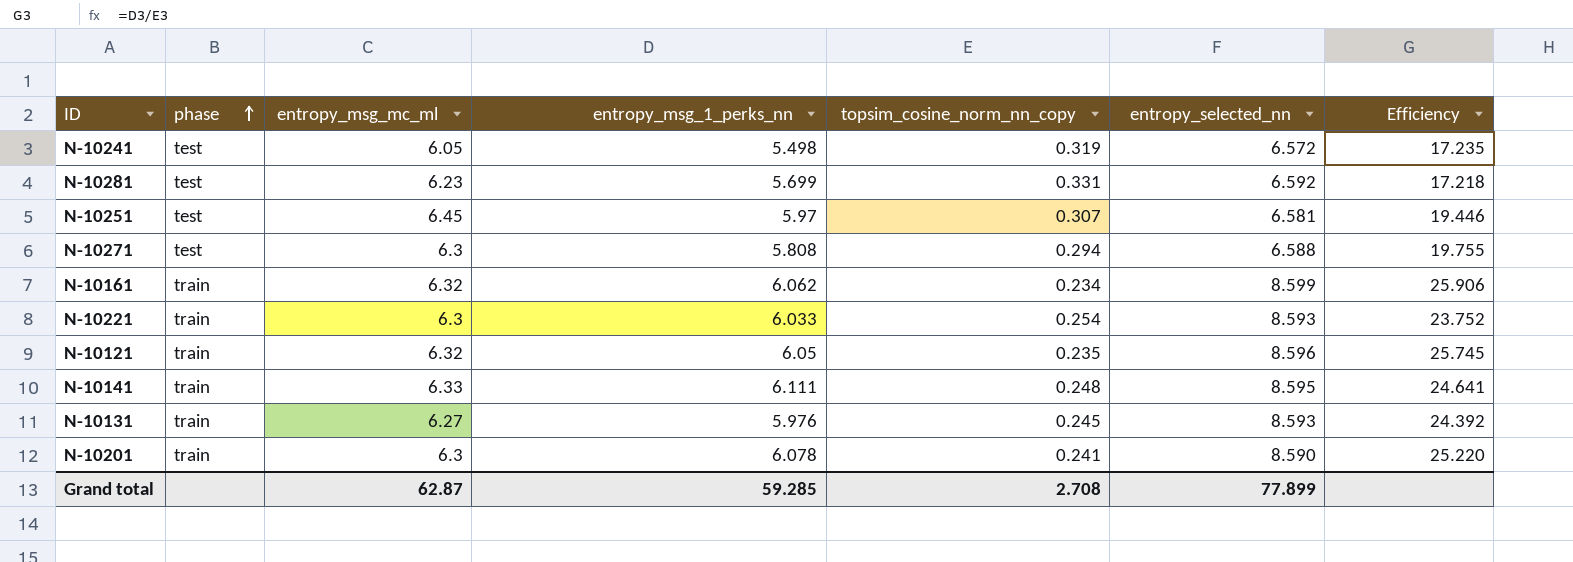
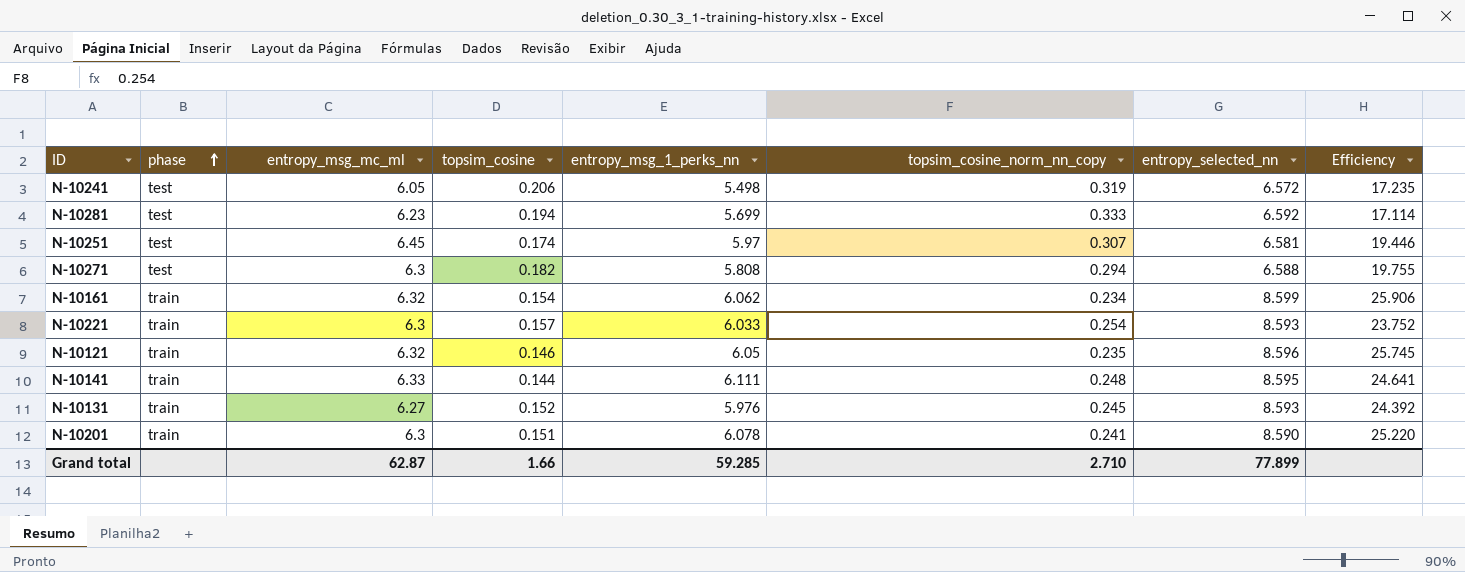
column topsim_cosine | position: none -> 4
N-10281 | topsim_cosine_norm_nn_copy: 0.331 -> 0.333
N-10281 | Efficiency: 17.218 -> 17.114
Grand total | topsim_cosine_norm_nn_copy: 2.708 -> 2.710

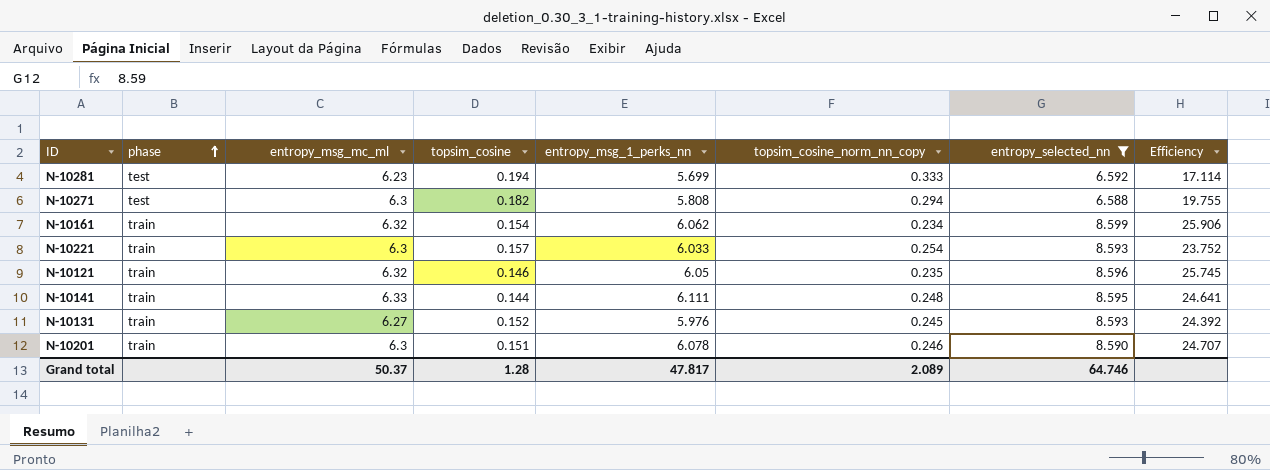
filter: none -> entropy_selected_nn >= 6.588
N-10201 | topsim_cosine_norm_nn_copy: 0.241 -> 0.246
N-10201 | Efficiency: 25.220 -> 24.707
Grand total | entropy_msg_mc_ml: 62.87 -> 50.37
Grand total | topsim_cosine: 1.66 -> 1.28
Grand total | entropy_msg_1_perks_nn: 59.285 -> 47.817
Grand total | topsim_cosine_norm_nn_copy: 2.710 -> 2.089
Grand total | entropy_selected_nn: 77.899 -> 64.746

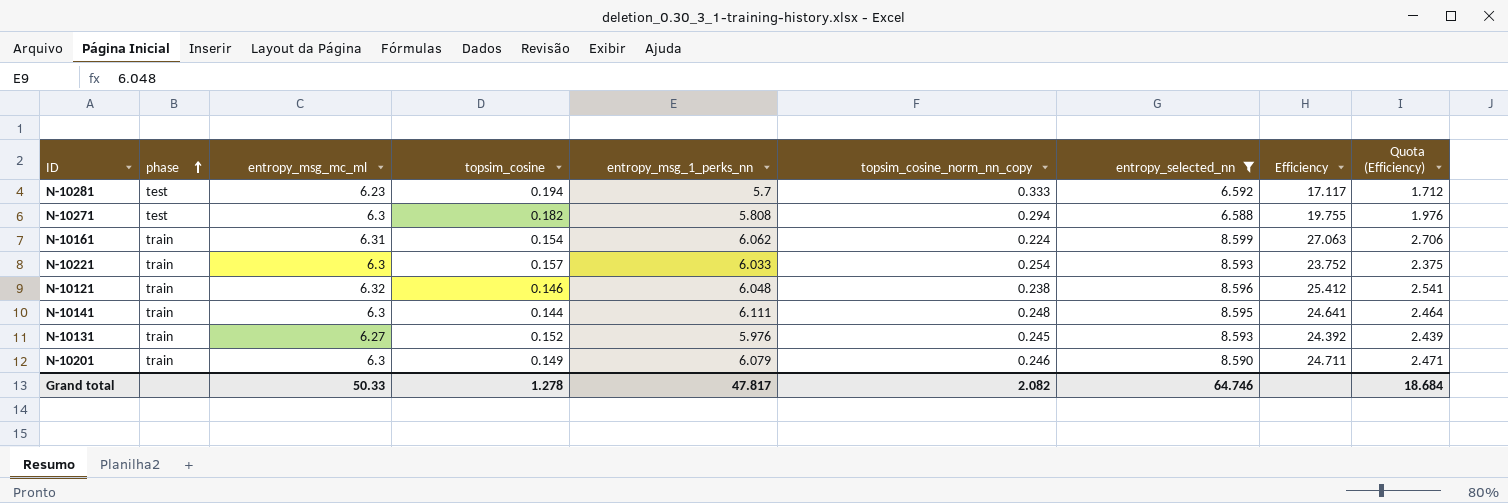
column Quota (Efficiency) | formula: none -> [Efficiency] * 0.1
N-10281 | entropy_msg_1_perks_nn: 5.699 -> 5.7
N-10281 | Efficiency: 17.114 -> 17.117
N-10161 | entropy_msg_mc_ml: 6.32 -> 6.31
N-10161 | topsim_cosine_norm_nn_copy: 0.234 -> 0.224
N-10161 | Efficiency: 25.906 -> 27.063
N-10121 | entropy_msg_1_perks_nn: 6.05 -> 6.048
N-10121 | topsim_cosine_norm_nn_copy: 0.235 -> 0.238
N-10121 | Efficiency: 25.745 -> 25.412
N-10141 | entropy_msg_mc_ml: 6.33 -> 6.3
N-10201 | topsim_cosine: 0.151 -> 0.149
N-10201 | entropy_msg_1_perks_nn: 6.078 -> 6.079
N-10201 | Efficiency: 24.707 -> 24.711
Grand total | entropy_msg_mc_ml: 50.37 -> 50.33
Grand total | topsim_cosine: 1.28 -> 1.278
Grand total | topsim_cosine_norm_nn_copy: 2.089 -> 2.082

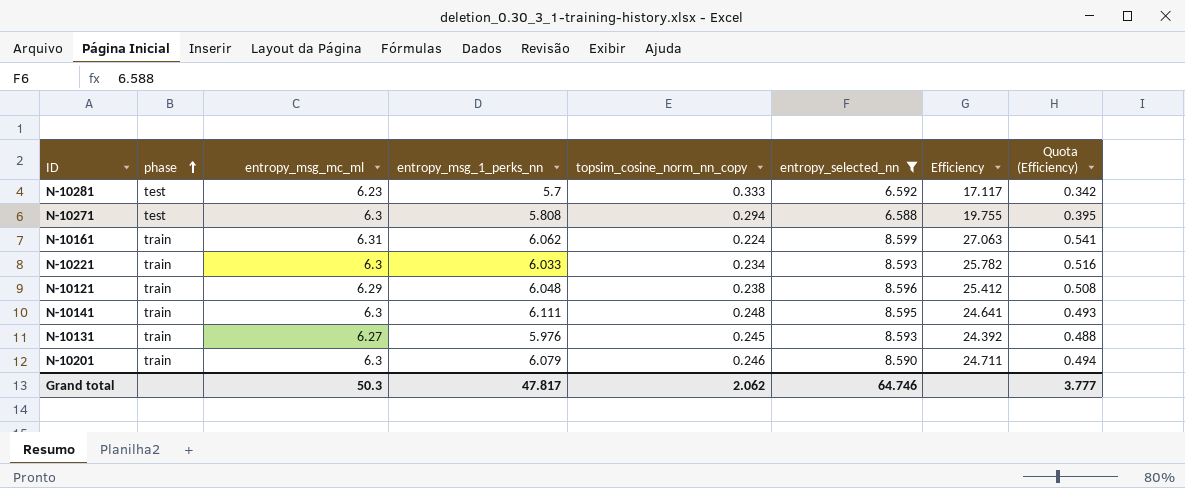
column topsim_cosine | position: 4 -> none
column Quota (Efficiency) | formula: [Efficiency] * 0.1 -> [Efficiency] * 0.02
N-10221 | topsim_cosine_norm_nn_copy: 0.254 -> 0.234
N-10221 | Efficiency: 23.752 -> 25.782
N-10121 | entropy_msg_mc_ml: 6.32 -> 6.29
Grand total | entropy_msg_mc_ml: 50.33 -> 50.3
Grand total | topsim_cosine_norm_nn_copy: 2.082 -> 2.062
Grand total | Quota (Efficiency): 18.684 -> 3.777

